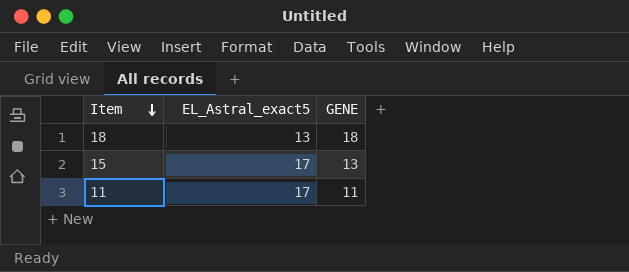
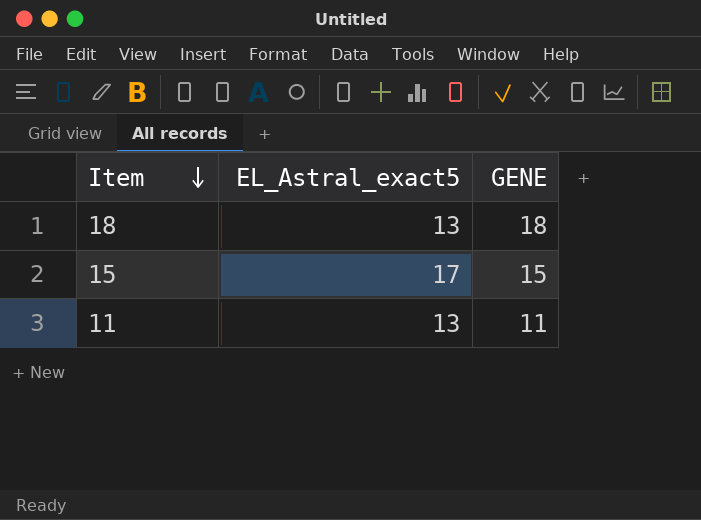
15 | GENE: 13 -> 15
11 | EL_Astral_exact5: 17 -> 13

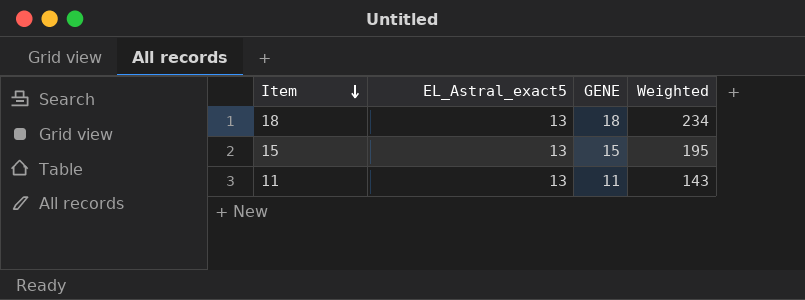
column Weighted | formula: none -> [EL_Astral_exact5] * [GENE]
15 | EL_Astral_exact5: 17 -> 13

